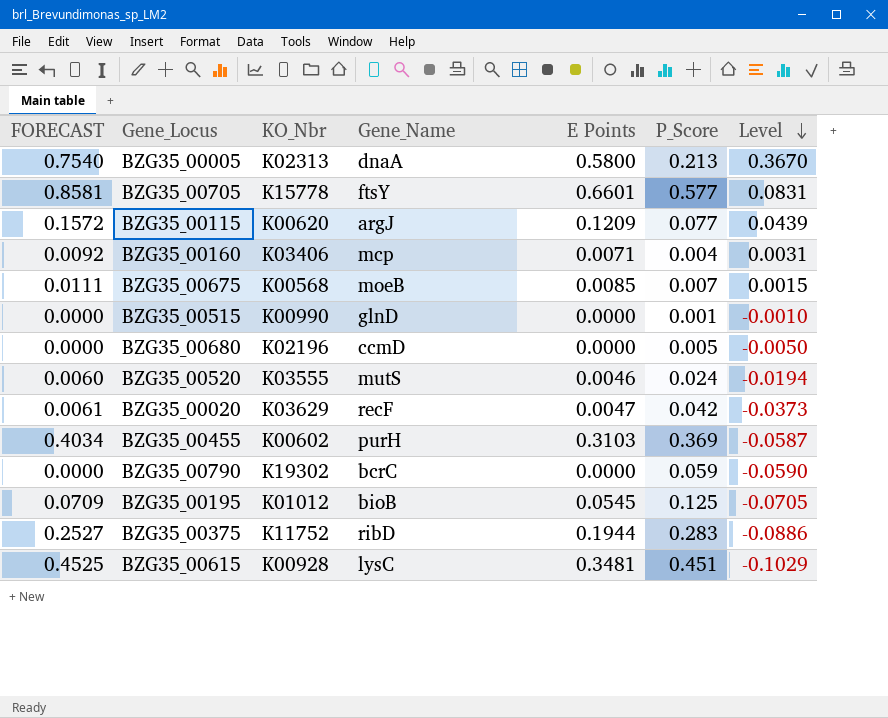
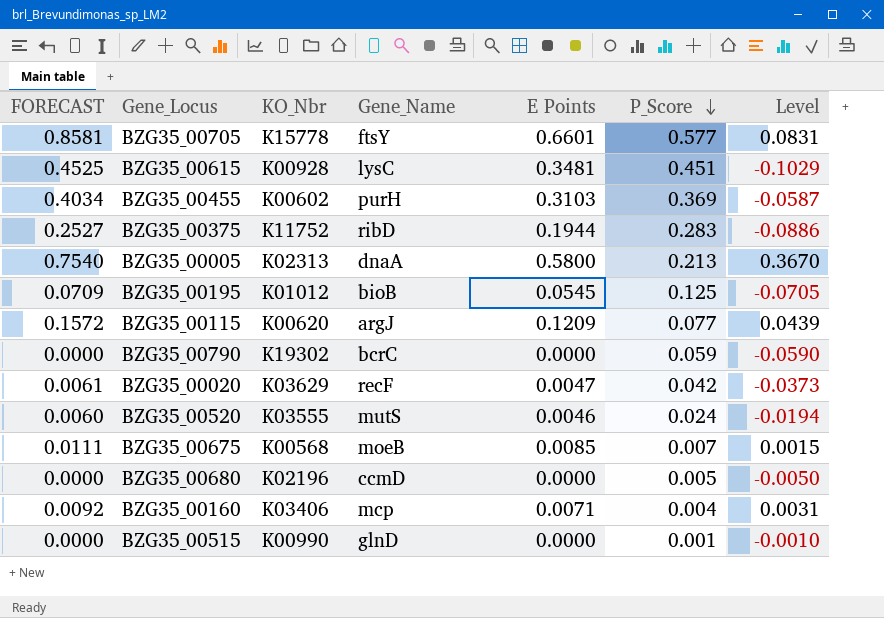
row order: Level descending -> P_Score descending

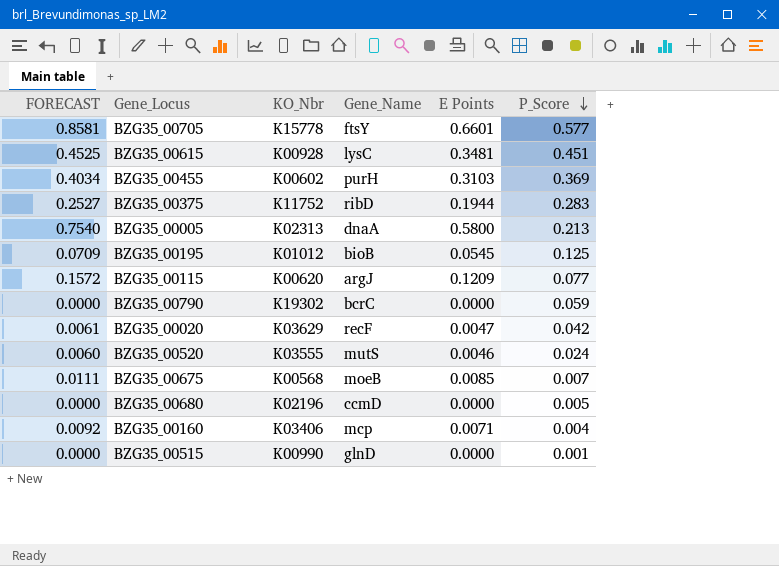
column Level | formula: [E Points] - [P_Score] -> none

